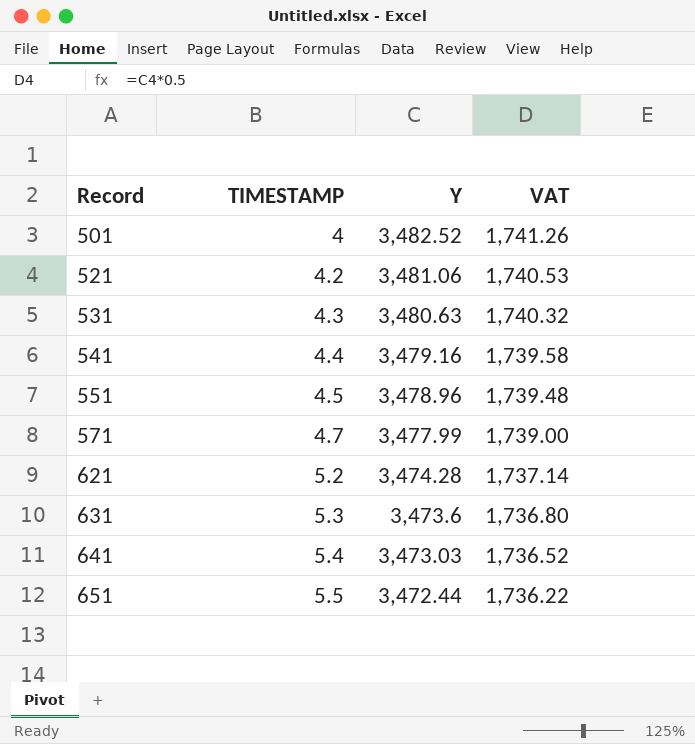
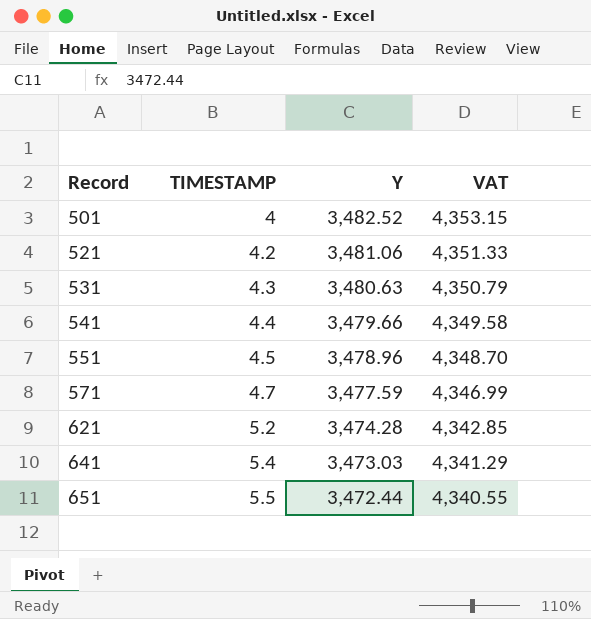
column VAT | formula: [Y] * 0.5 -> [Y] * 1.25
row 631: 5.3 | 3,473.6 | 1,736.80 -> none
541 | Y: 3,479.16 -> 3,479.66
571 | Y: 3,477.99 -> 3,477.59

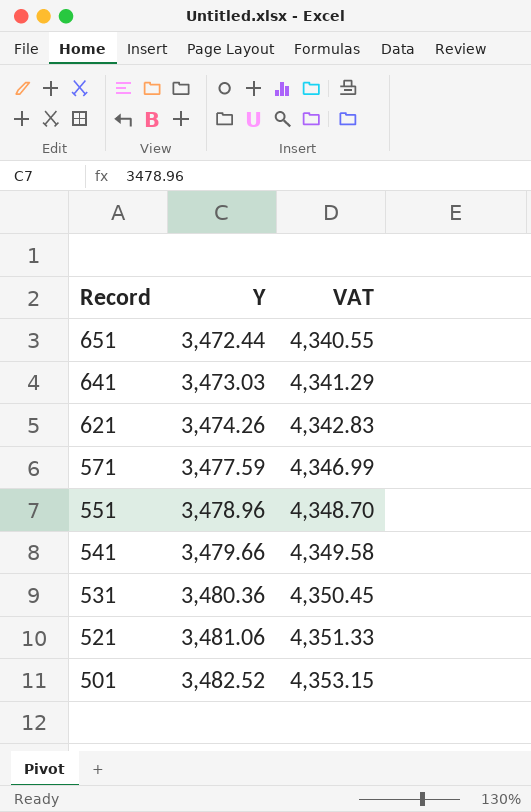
row order: Record ascending -> Record descending
column TIMESTAMP | position: 2 -> none
621 | Y: 3,474.28 -> 3,474.26
621 | VAT: 4,342.85 -> 4,342.83
531 | Y: 3,480.63 -> 3,480.36
531 | VAT: 4,350.79 -> 4,350.45

